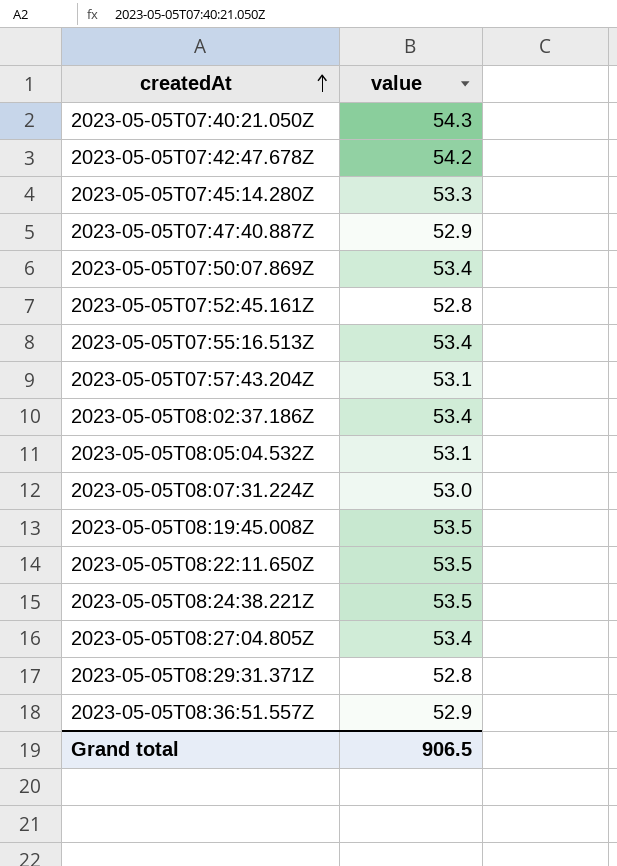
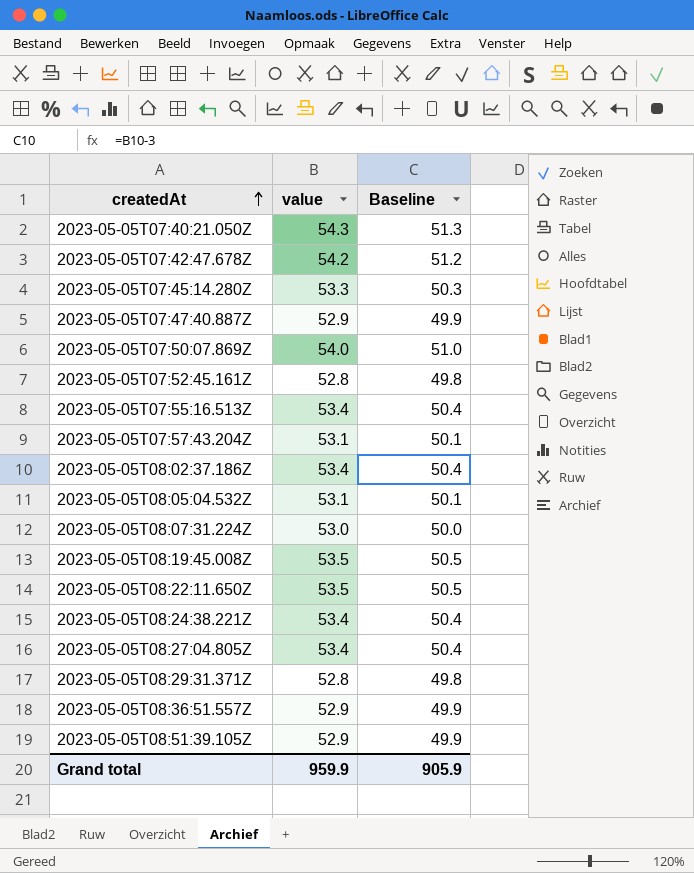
column Baseline | formula: none -> [value] - 3
2023-05-05T07:50:07.869Z | value: 53.4 -> 54.0
2023-05-05T08:24:38.221Z | value: 53.5 -> 53.4
row 2023-05-05T08:51:39.105Z: none -> 52.9 | 49.9
Grand total | value: 906.5 -> 959.9

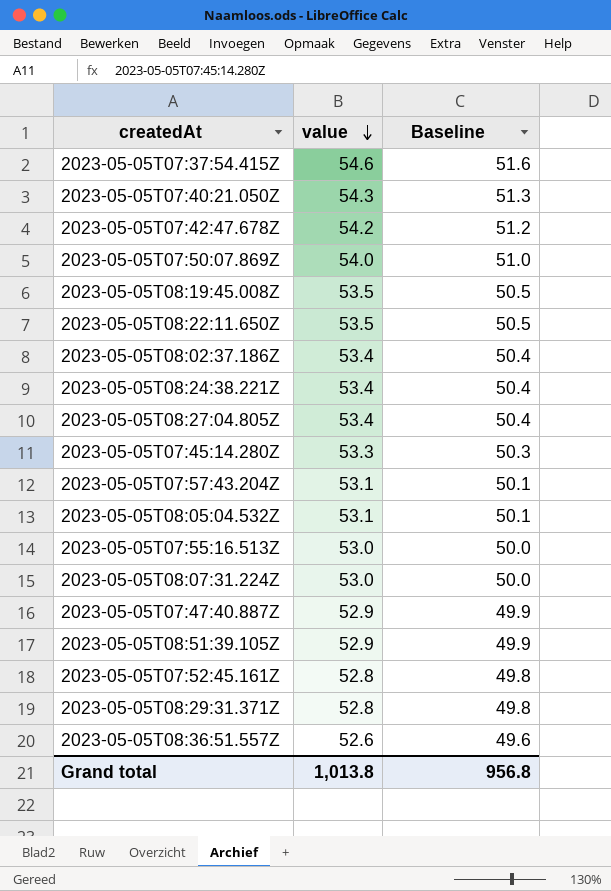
row order: createdAt ascending -> value descending
row 2023-05-05T07:37:54.415Z: none -> 54.6 | 51.6
2023-05-05T07:55:16.513Z | value: 53.4 -> 53.0
2023-05-05T07:55:16.513Z | Baseline: 50.4 -> 50.0
2023-05-05T08:36:51.557Z | value: 52.9 -> 52.6
2023-05-05T08:36:51.557Z | Baseline: 49.9 -> 49.6
Grand total | value: 959.9 -> 1,013.8
Grand total | Baseline: 905.9 -> 956.8

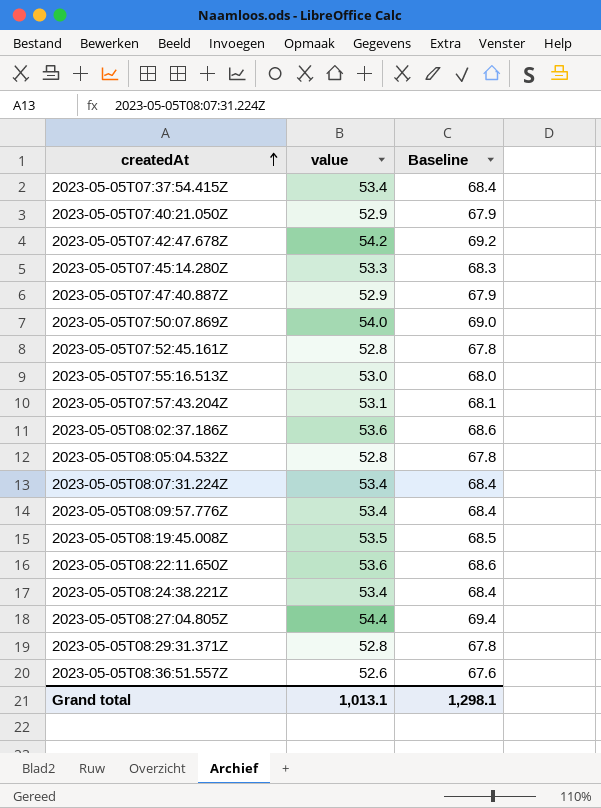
row order: value descending -> createdAt ascending
column Baseline | formula: [value] - 3 -> [value] + 15
row 2023-05-05T08:51:39.105Z: 52.9 | 49.9 -> none
2023-05-05T07:37:54.415Z | value: 54.6 -> 53.4
2023-05-05T07:40:21.050Z | value: 54.3 -> 52.9
2023-05-05T08:02:37.186Z | value: 53.4 -> 53.6
2023-05-05T08:05:04.532Z | value: 53.1 -> 52.8
2023-05-05T08:07:31.224Z | value: 53.0 -> 53.4
row 2023-05-05T08:09:57.776Z: none -> 53.4 | 68.4
2023-05-05T08:22:11.650Z | value: 53.5 -> 53.6
2023-05-05T08:27:04.805Z | value: 53.4 -> 54.4
Grand total | value: 1,013.8 -> 1,013.1
Grand total | Baseline: 956.8 -> 1,298.1

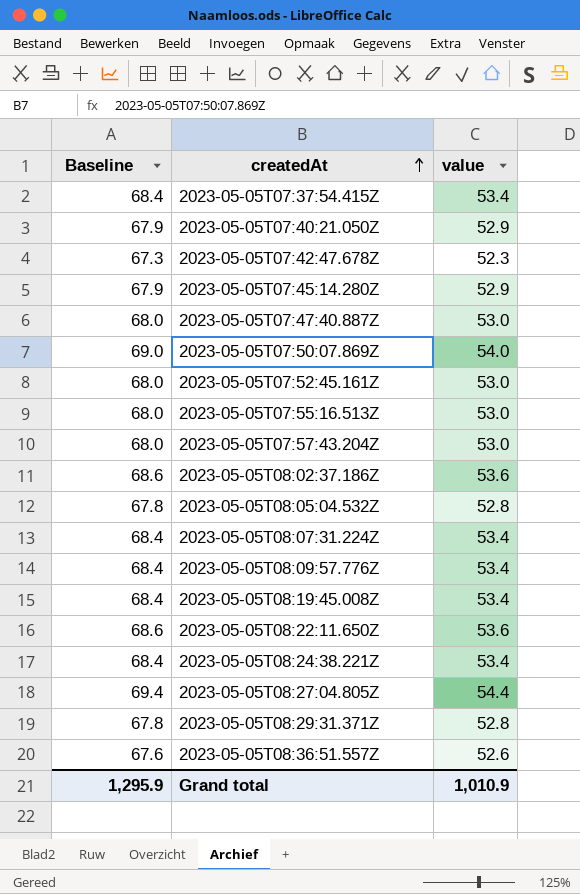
column Baseline | position: 3 -> 1
2023-05-05T07:42:47.678Z | Baseline: 69.2 -> 67.3
2023-05-05T07:42:47.678Z | value: 54.2 -> 52.3
2023-05-05T07:45:14.280Z | Baseline: 68.3 -> 67.9
2023-05-05T07:45:14.280Z | value: 53.3 -> 52.9
2023-05-05T07:47:40.887Z | Baseline: 67.9 -> 68.0
2023-05-05T07:47:40.887Z | value: 52.9 -> 53.0
2023-05-05T07:52:45.161Z | Baseline: 67.8 -> 68.0
2023-05-05T07:52:45.161Z | value: 52.8 -> 53.0
2023-05-05T07:57:43.204Z | Baseline: 68.1 -> 68.0
2023-05-05T07:57:43.204Z | value: 53.1 -> 53.0
2023-05-05T08:19:45.008Z | Baseline: 68.5 -> 68.4
2023-05-05T08:19:45.008Z | value: 53.5 -> 53.4
Grand total | Baseline: 1,298.1 -> 1,295.9
Grand total | value: 1,013.1 -> 1,010.9

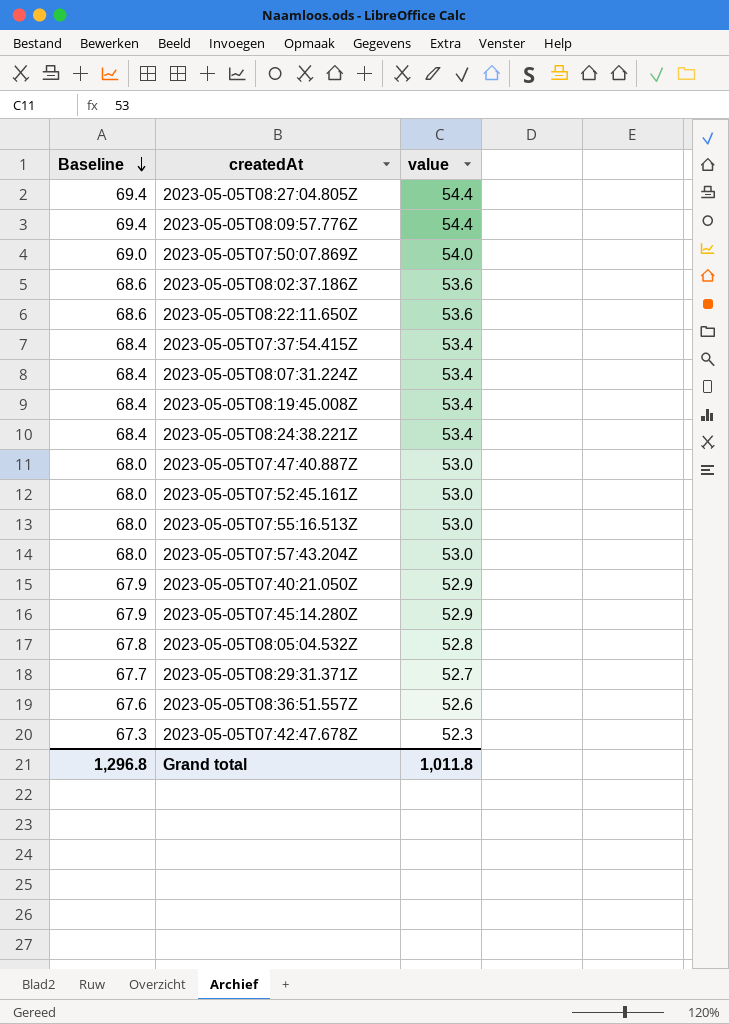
row order: createdAt ascending -> Baseline descending
2023-05-05T08:09:57.776Z | Baseline: 68.4 -> 69.4
2023-05-05T08:09:57.776Z | value: 53.4 -> 54.4
2023-05-05T08:29:31.371Z | Baseline: 67.8 -> 67.7
2023-05-05T08:29:31.371Z | value: 52.8 -> 52.7
Grand total | Baseline: 1,295.9 -> 1,296.8
Grand total | value: 1,010.9 -> 1,011.8

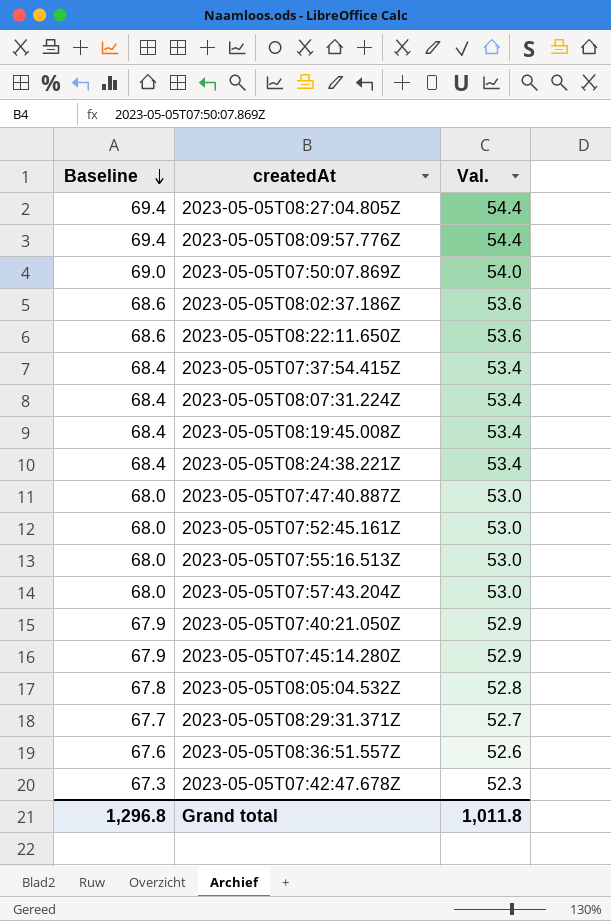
column name: value -> Val.

